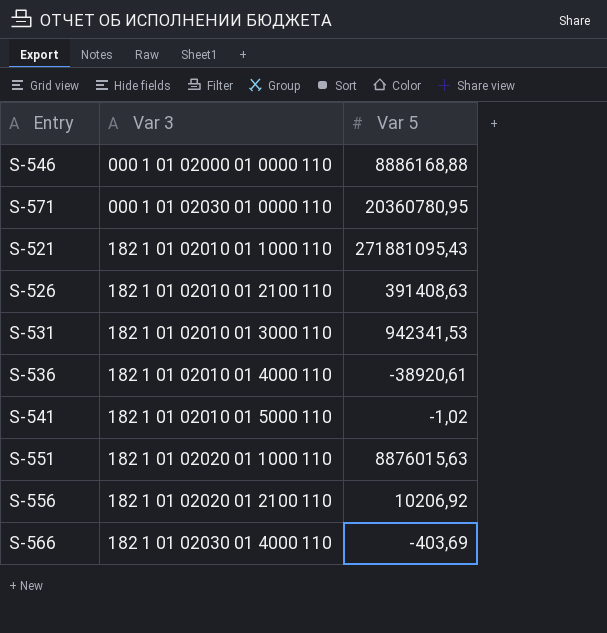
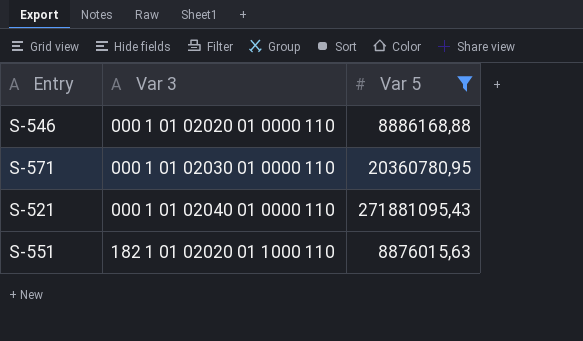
filter: none -> Var 5 >= 8876015,63
S-546 | Var 3: 000 1 01 02000 01 0000 110 -> 000 1 01 02020 01 0000 110
S-521 | Var 3: 182 1 01 02010 01 1000 110 -> 000 1 01 02040 01 0000 110

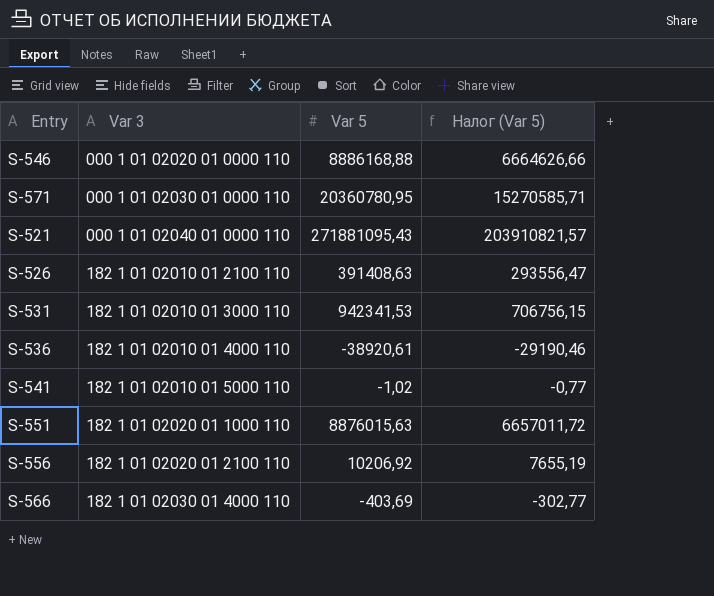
filter: Var 5 >= 8876015,63 -> none
column Налог (Var 5) | formula: none -> [Var 5] * 0,75

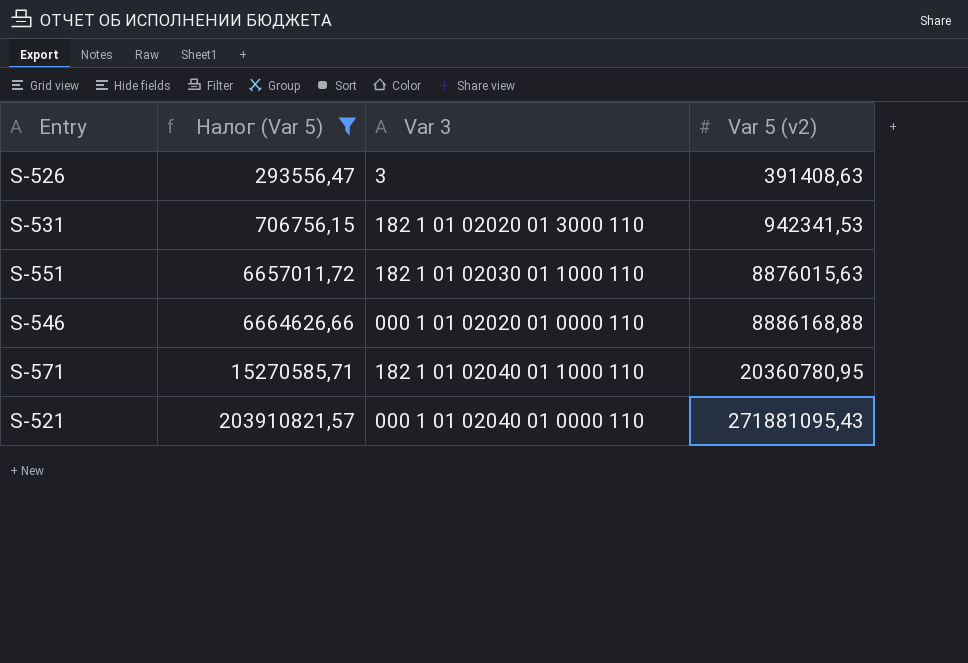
filter: none -> Налог (Var 5) >= 293556,47
row order: Var 3 ascending -> Налог (Var 5) ascending
column Налог (Var 5) | position: 4 -> 2
column name: Var 5 -> Var 5 (v2)
S-526 | Var 3: 182 1 01 02010 01 2100 110 -> 3
S-531 | Var 3: 182 1 01 02010 01 3000 110 -> 182 1 01 02020 01 3000 110
S-551 | Var 3: 182 1 01 02020 01 1000 110 -> 182 1 01 02030 01 1000 110
S-571 | Var 3: 000 1 01 02030 01 0000 110 -> 182 1 01 02040 01 1000 110

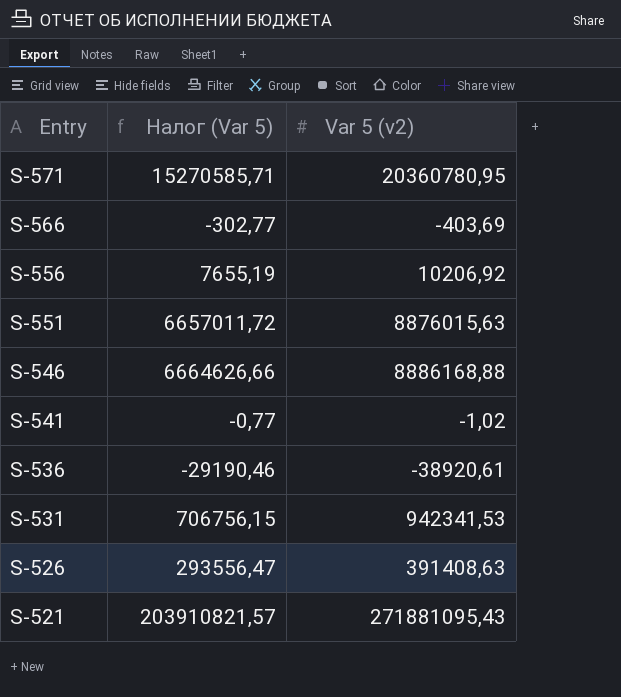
filter: Налог (Var 5) >= 293556,47 -> none
row order: Налог (Var 5) ascending -> Entry descending
column Var 3 | position: 3 -> none

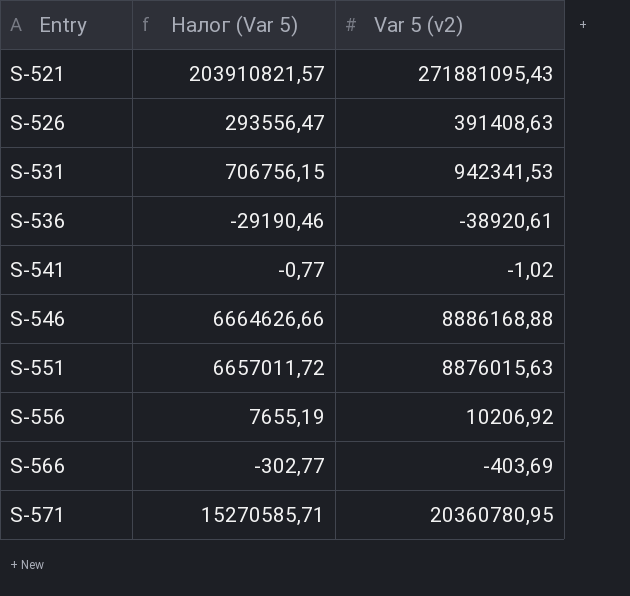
row order: Entry descending -> Entry ascending

